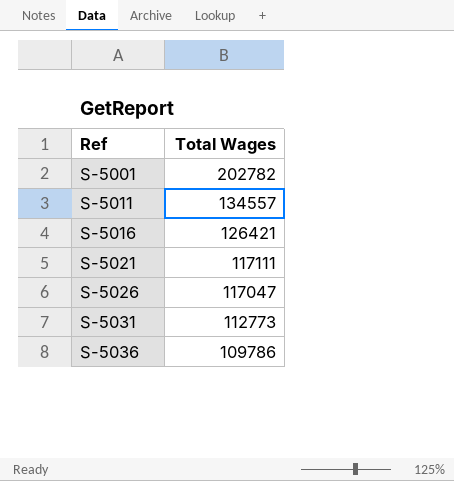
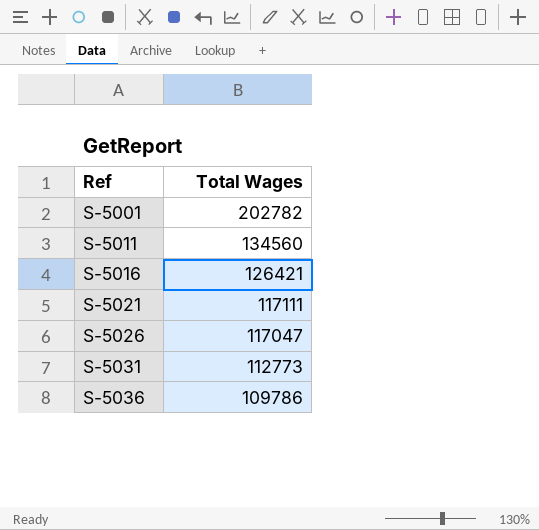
S-5011 | Total Wages: 134557 -> 134560

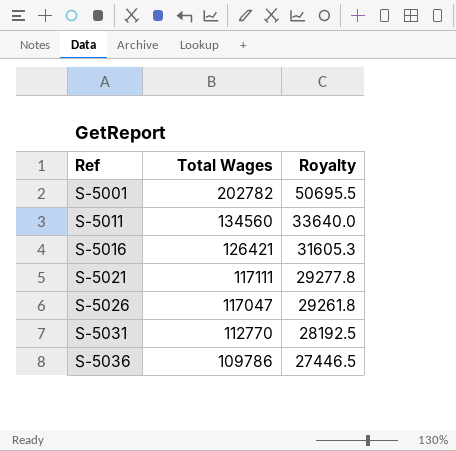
column Royalty | formula: none -> [Total Wages] * 0.25
S-5031 | Total Wages: 112773 -> 112770

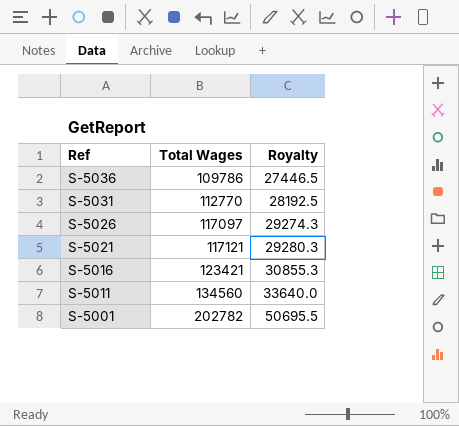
row order: Ref ascending -> Ref descending
S-5026 | Total Wages: 117047 -> 117097
S-5026 | Royalty: 29261.8 -> 29274.3
S-5021 | Total Wages: 117111 -> 117121
S-5021 | Royalty: 29277.8 -> 29280.3
S-5016 | Total Wages: 126421 -> 123421
S-5016 | Royalty: 31605.3 -> 30855.3

